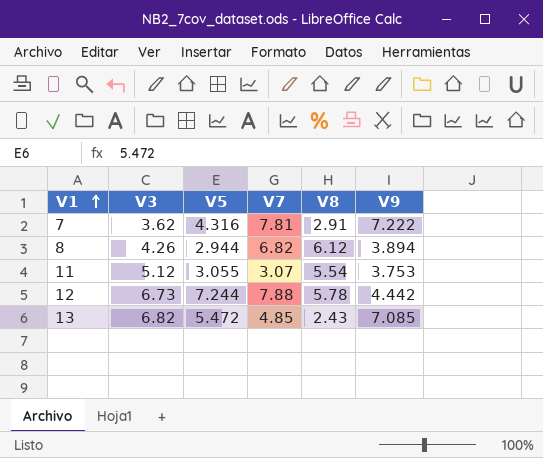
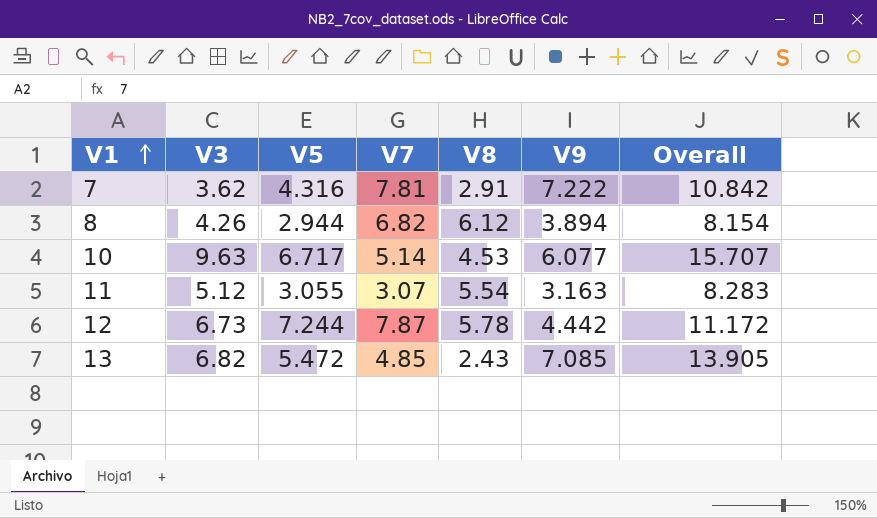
column Overall | formula: none -> [V3] + [V9]
row 10: none -> 9.63 | 6.717 | 5.14 | 4.53 | 6.077 | 15.707
11 | V9: 3.753 -> 3.163
12 | V7: 7.88 -> 7.87

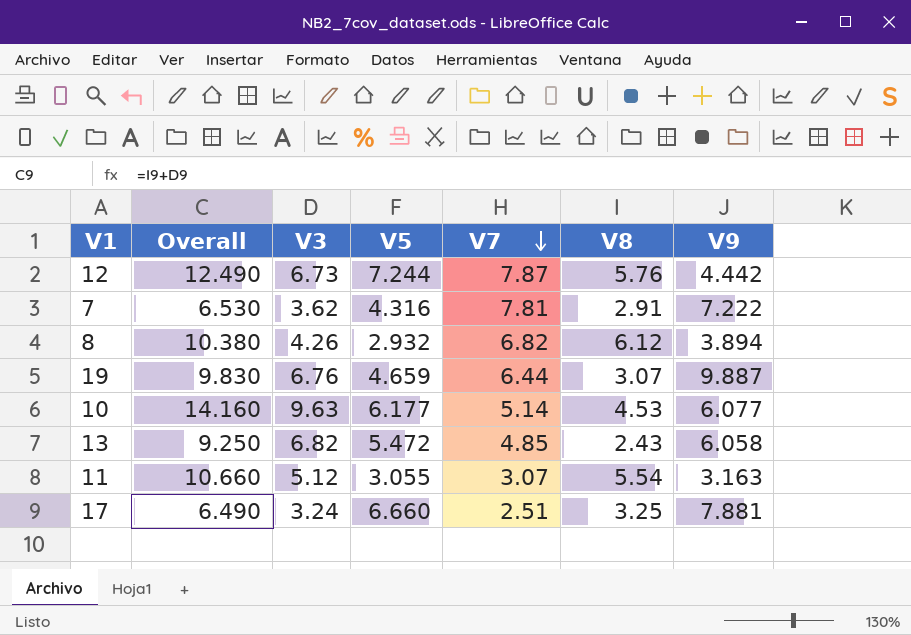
row order: V1 ascending -> V7 descending
column Overall | formula: [V3] + [V9] -> [V3] + [V8]
column Overall | position: 7 -> 2
12 | V8: 5.78 -> 5.76
8 | V5: 2.944 -> 2.932
row 19: none -> 9.830 | 6.76 | 4.659 | 6.44 | 3.07 | 9.887
10 | V5: 6.717 -> 6.177
13 | V9: 7.085 -> 6.058
row 17: none -> 6.490 | 3.24 | 6.660 | 2.51 | 3.25 | 7.881

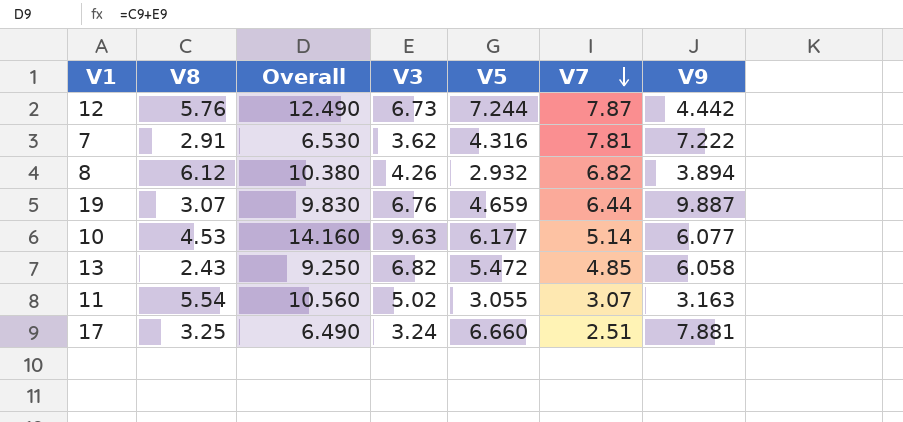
column V8 | position: 6 -> 2
11 | Overall: 10.660 -> 10.560
11 | V3: 5.12 -> 5.02

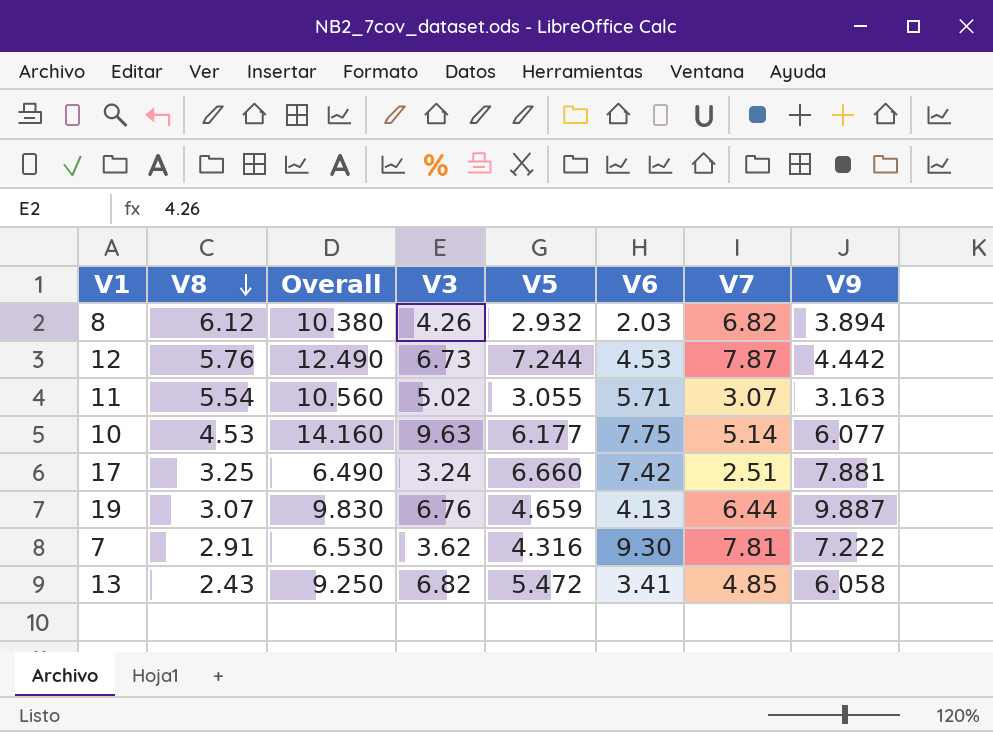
row order: V7 descending -> V8 descending
column V6 | position: none -> 6

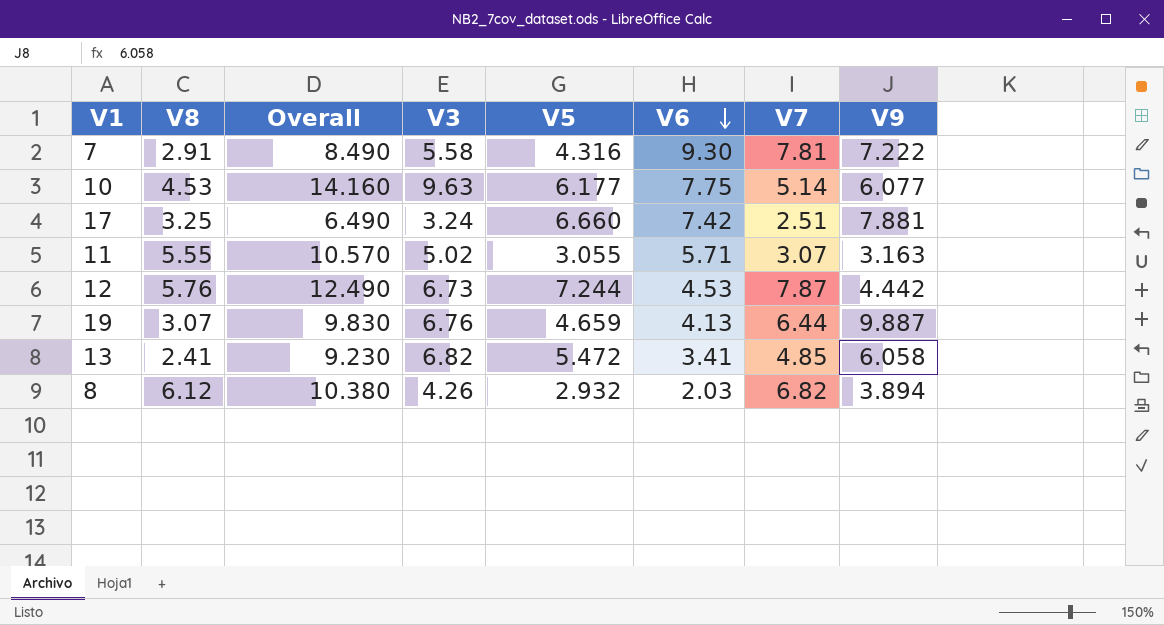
row order: V8 descending -> V6 descending
7 | Overall: 6.530 -> 8.490
7 | V3: 3.62 -> 5.58
11 | V8: 5.54 -> 5.55
11 | Overall: 10.560 -> 10.570
13 | V8: 2.43 -> 2.41
13 | Overall: 9.250 -> 9.230

